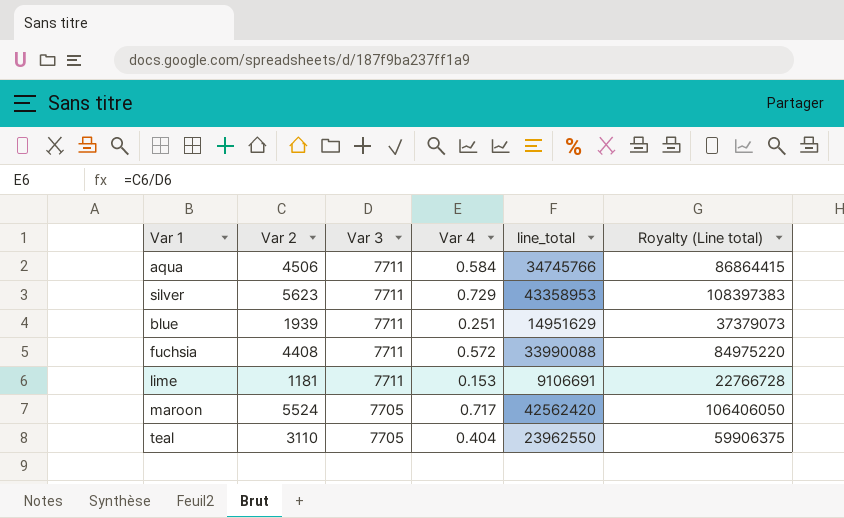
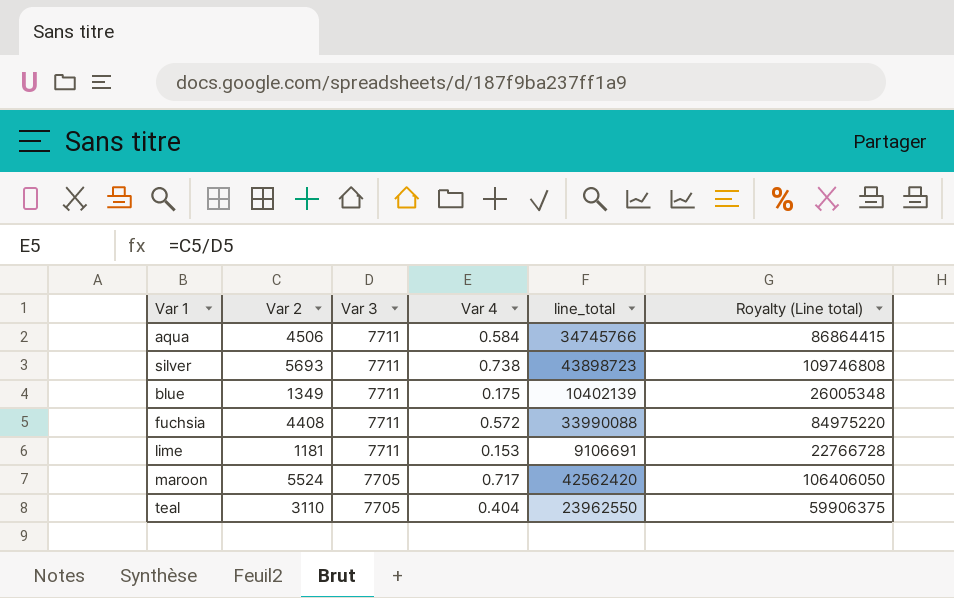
silver | Var 2: 5623 -> 5693
silver | Var 4: 0.729 -> 0.738
silver | line_total: 43358953 -> 43898723
silver | Royalty (Line total): 108397383 -> 109746808
blue | Var 2: 1939 -> 1349
blue | Var 4: 0.251 -> 0.175
blue | line_total: 14951629 -> 10402139
blue | Royalty (Line total): 37379073 -> 26005348

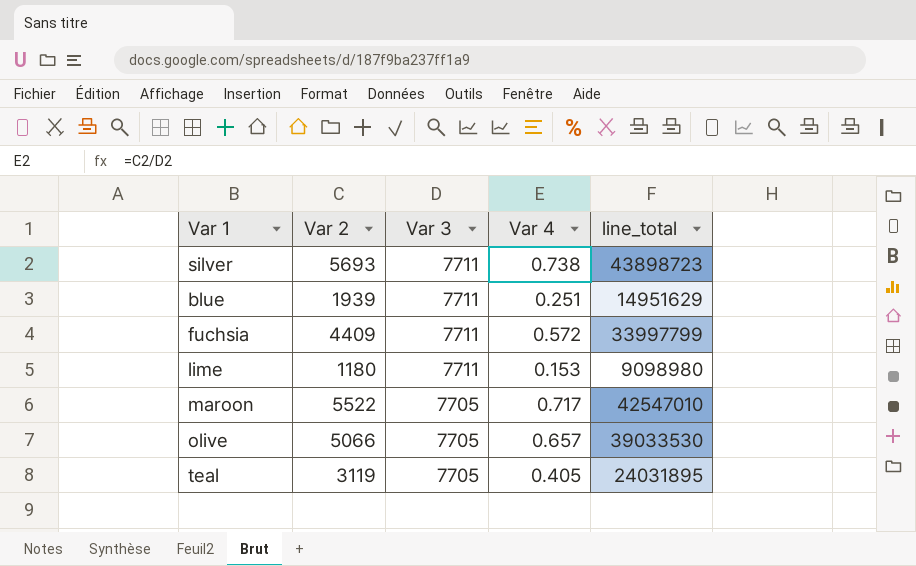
column Royalty (Line total) | formula: [line_total] * 2.5 -> none
row aqua: 4506 | 7711 | 0.584 | 34745766 | 86864415 -> none
blue | Var 2: 1349 -> 1939
blue | Var 4: 0.175 -> 0.251
blue | line_total: 10402139 -> 14951629
fuchsia | Var 2: 4408 -> 4409
fuchsia | line_total: 33990088 -> 33997799
lime | Var 2: 1181 -> 1180
lime | line_total: 9106691 -> 9098980
maroon | Var 2: 5524 -> 5522
maroon | line_total: 42562420 -> 42547010
row olive: none -> 5066 | 7705 | 0.657 | 39033530
teal | Var 2: 3110 -> 3119
teal | Var 4: 0.404 -> 0.405
teal | line_total: 23962550 -> 24031895

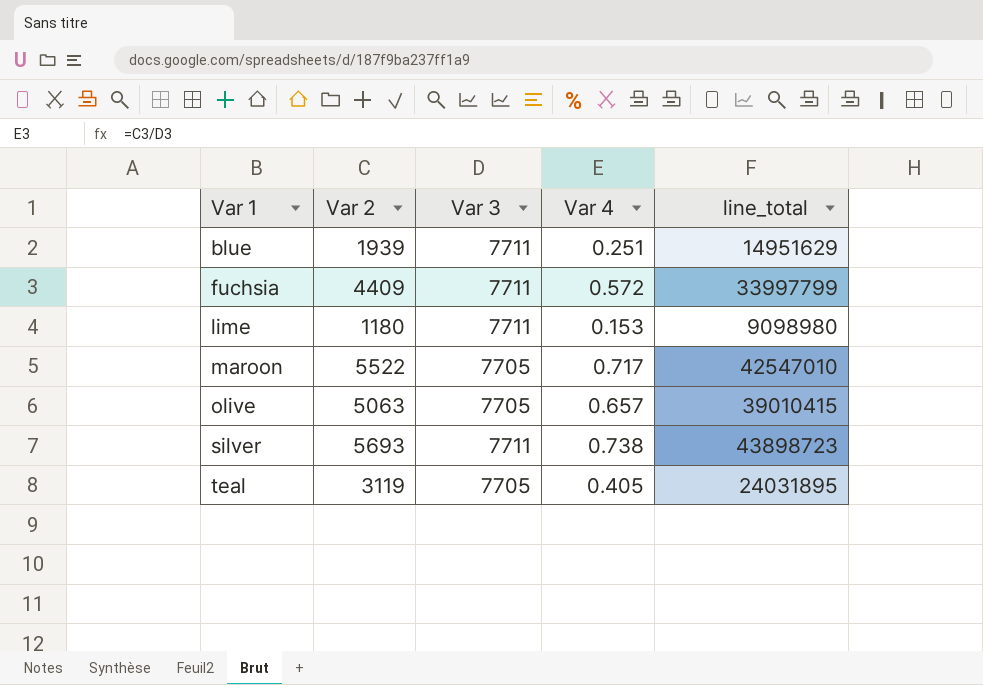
row order: Var 3 descending -> Var 1 ascending
olive | Var 2: 5066 -> 5063
olive | line_total: 39033530 -> 39010415

